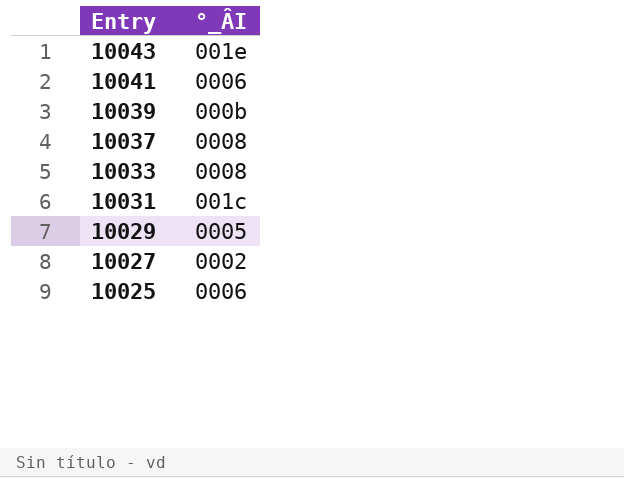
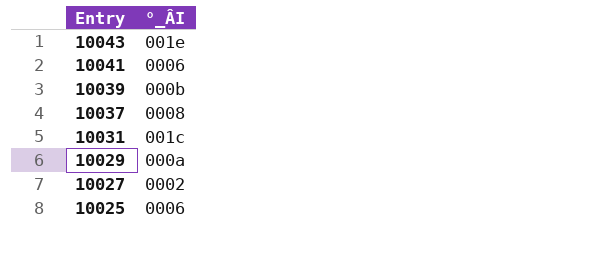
row 10033: 0008 -> none
10029 | °_ÂI: 0005 -> 000a

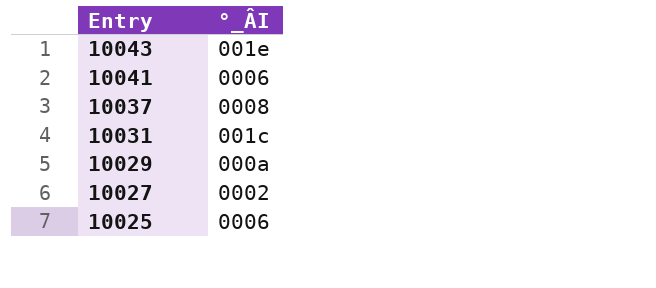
row 10039: 000b -> none

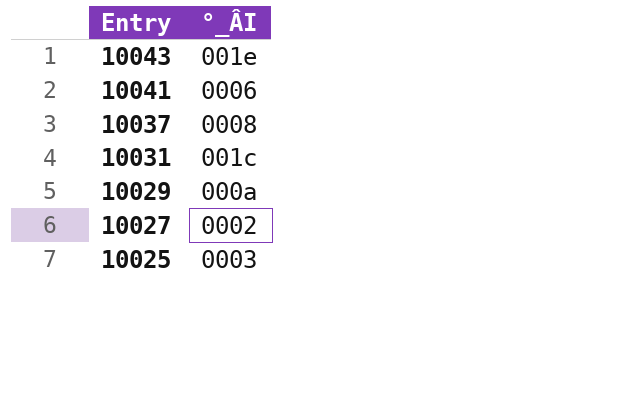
10025 | °_ÂI: 0006 -> 0003

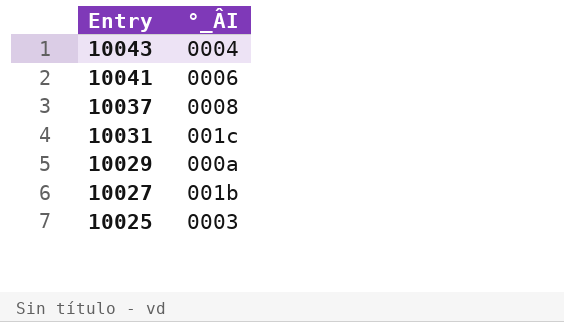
10043 | °_ÂI: 001e -> 0004
10027 | °_ÂI: 0002 -> 001b

